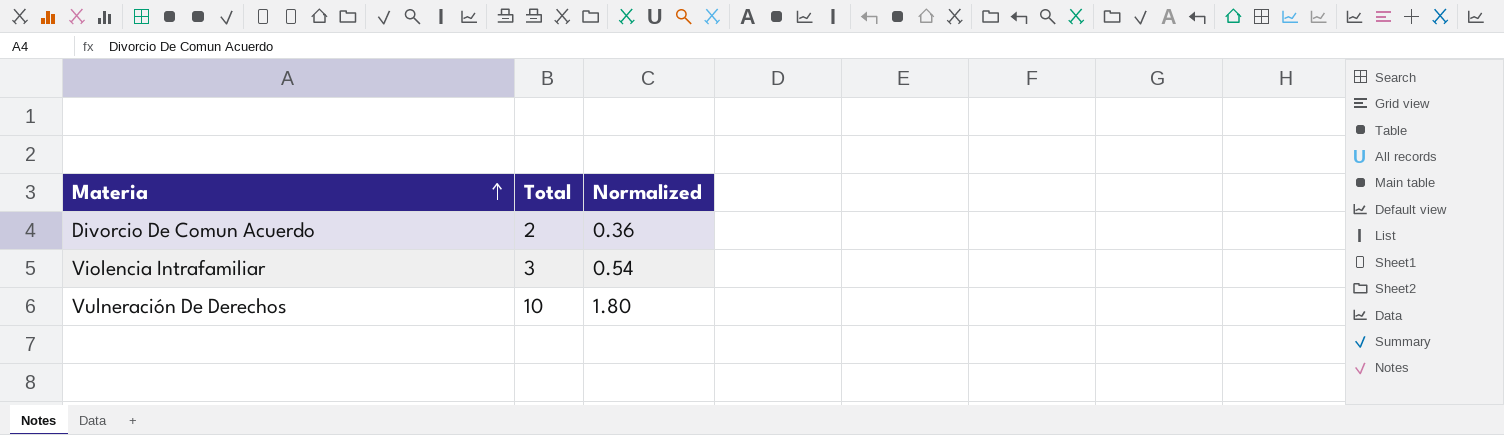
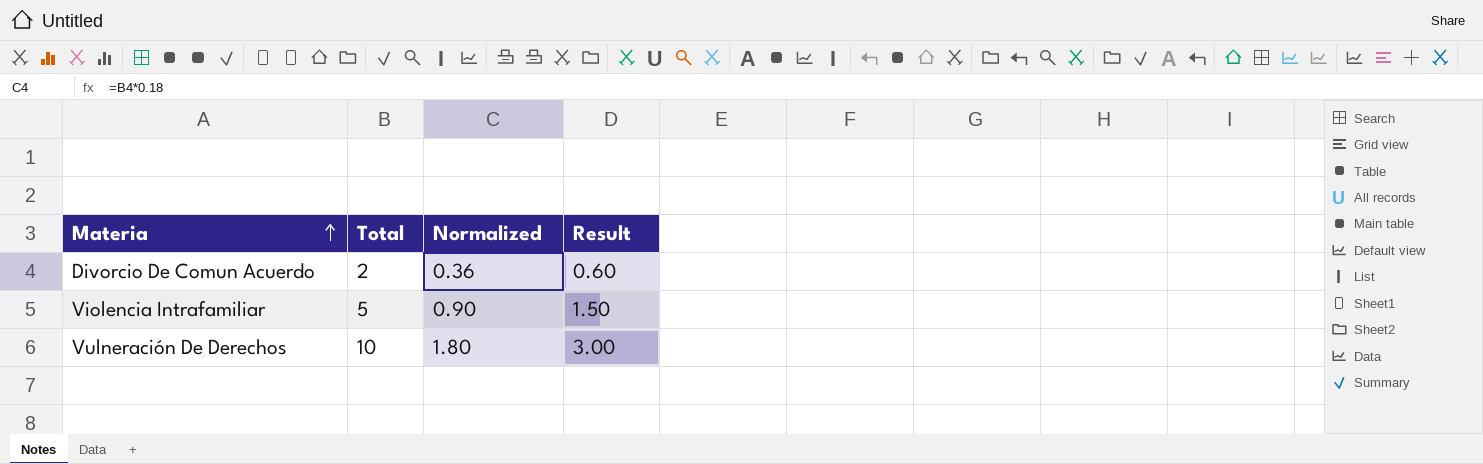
column Result | formula: none -> [Total] * 0.3
Violencia Intrafamiliar | Total: 3 -> 5
Violencia Intrafamiliar | Normalized: 0.54 -> 0.90

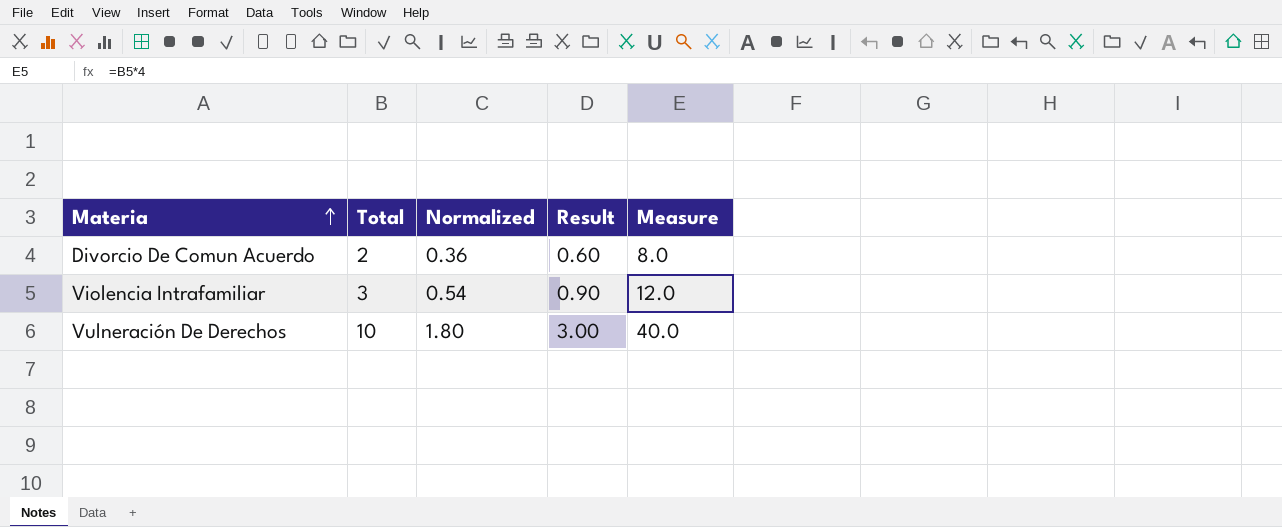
column Measure | formula: none -> [Total] * 4
Violencia Intrafamiliar | Total: 5 -> 3
Violencia Intrafamiliar | Normalized: 0.90 -> 0.54
Violencia Intrafamiliar | Result: 1.50 -> 0.90

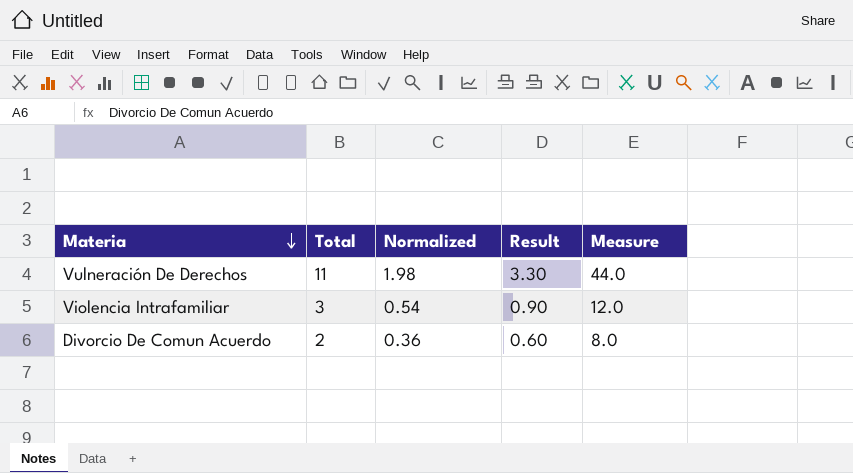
row order: Materia ascending -> Materia descending
Vulneración De Derechos | Total: 10 -> 11
Vulneración De Derechos | Normalized: 1.80 -> 1.98
Vulneración De Derechos | Result: 3.00 -> 3.30
Vulneración De Derechos | Measure: 40.0 -> 44.0

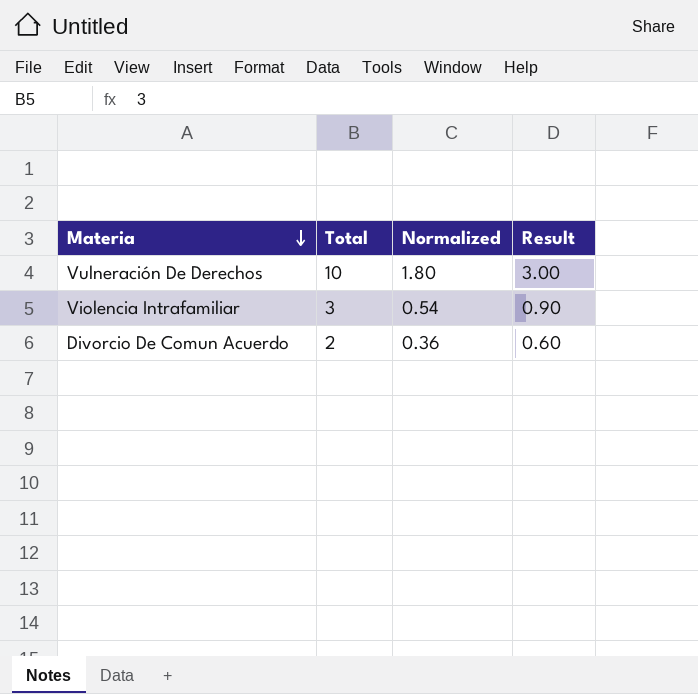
column Measure | formula: [Total] * 4 -> none
Vulneración De Derechos | Total: 11 -> 10
Vulneración De Derechos | Normalized: 1.98 -> 1.80
Vulneración De Derechos | Result: 3.30 -> 3.00

